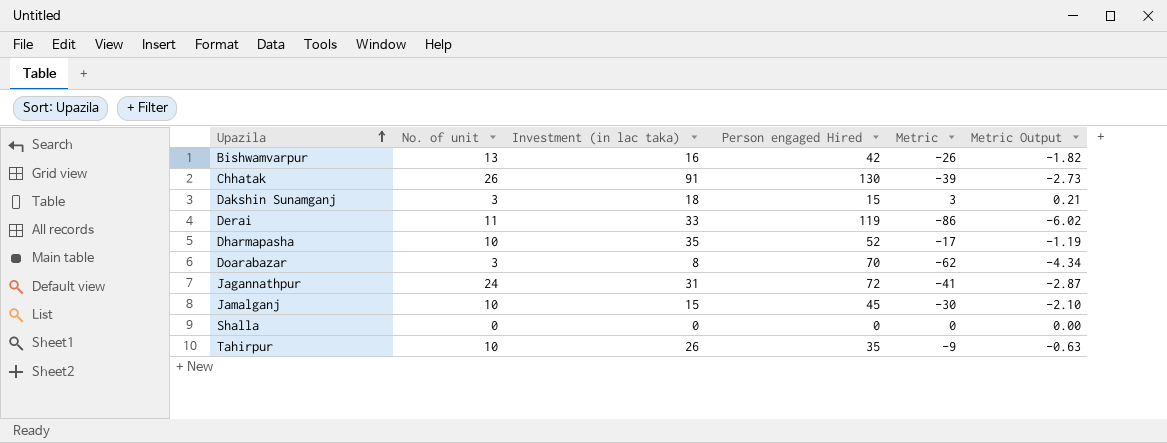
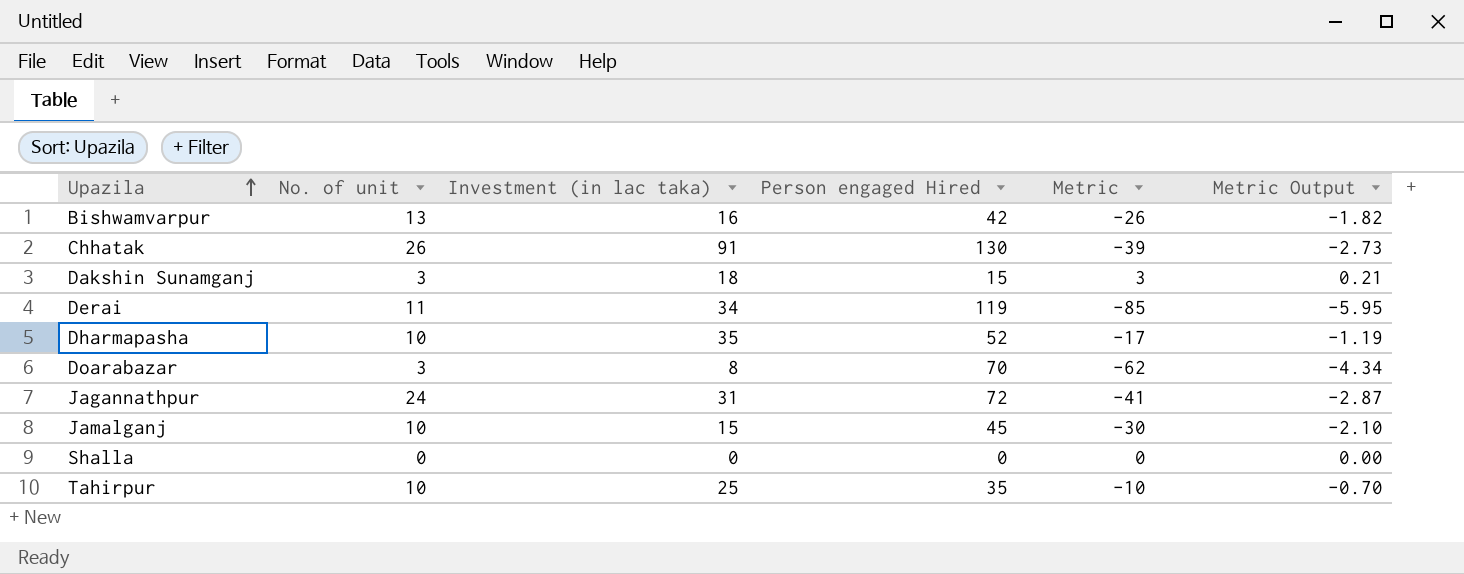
Derai | Investment (in lac taka): 33 -> 34
Derai | Metric: -86 -> -85
Derai | Metric Output: -6.02 -> -5.95
Tahirpur | Investment (in lac taka): 26 -> 25
Tahirpur | Metric: -9 -> -10
Tahirpur | Metric Output: -0.63 -> -0.70

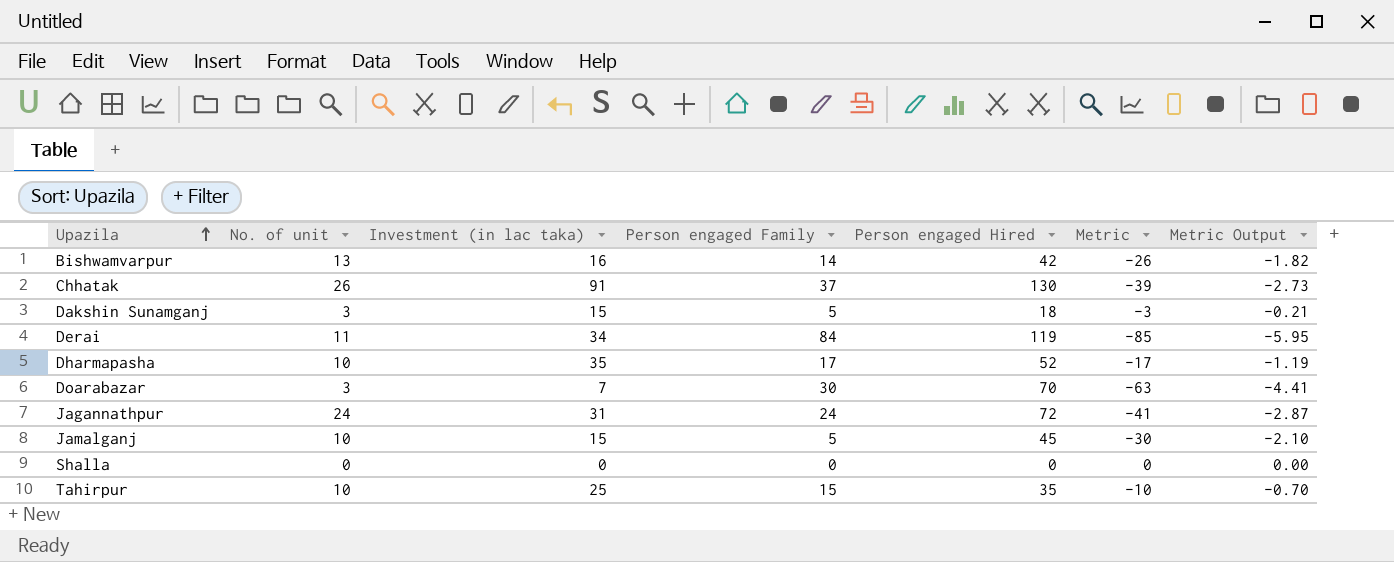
column Person engaged Family | position: none -> 4
Dakshin Sunamganj | Investment (in lac taka): 18 -> 15
Dakshin Sunamganj | Person engaged Hired: 15 -> 18
Dakshin Sunamganj | Metric: 3 -> -3
Dakshin Sunamganj | Metric Output: 0.21 -> -0.21
Doarabazar | Investment (in lac taka): 8 -> 7
Doarabazar | Metric: -62 -> -63
Doarabazar | Metric Output: -4.34 -> -4.41

